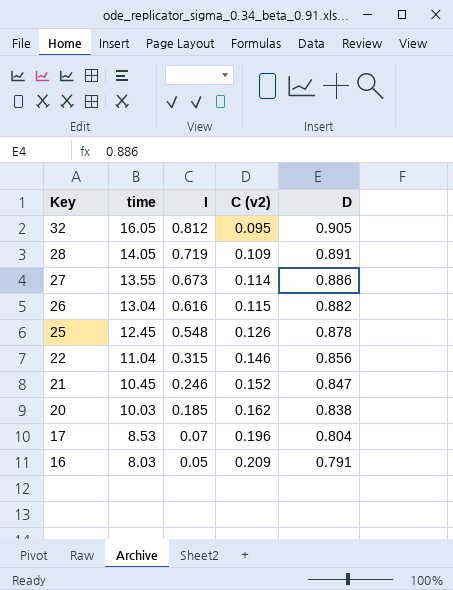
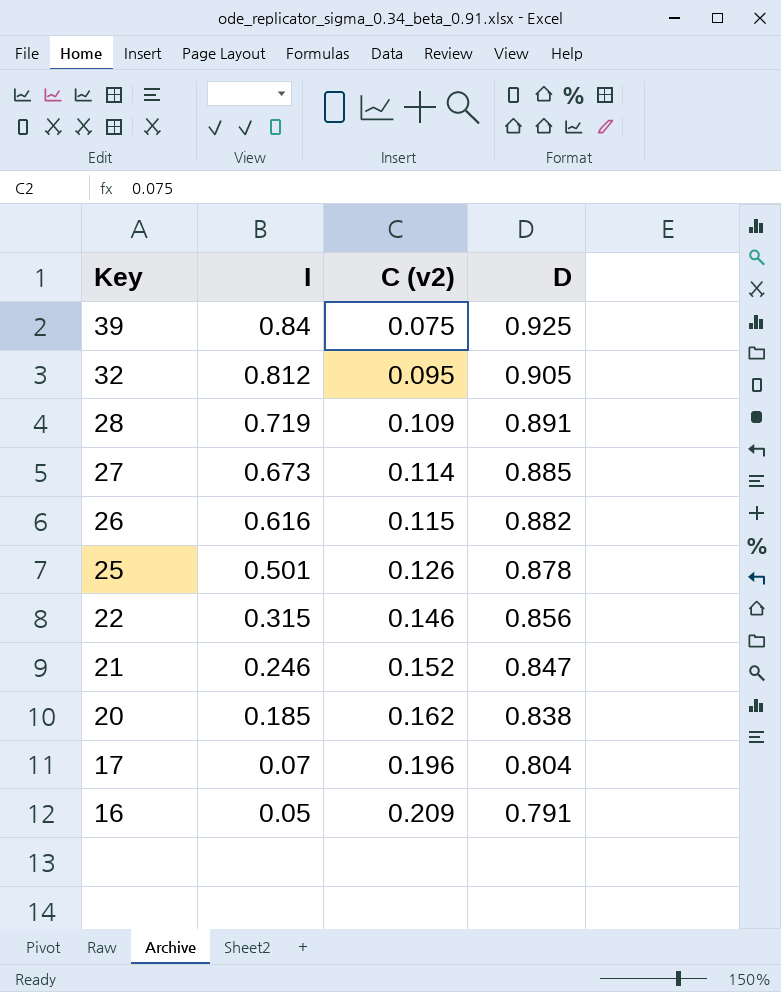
column time | position: 2 -> none
row 39: none -> 0.84 | 0.075 | 0.925
27 | D: 0.886 -> 0.885
25 | I: 0.548 -> 0.501

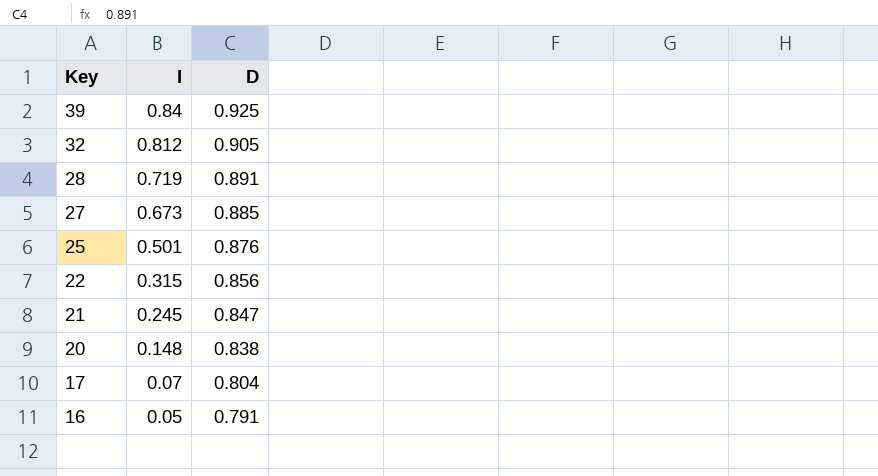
column C (v2) | position: 3 -> none
row 26: 0.616 | 0.115 | 0.882 -> none
25 | D: 0.878 -> 0.876
21 | I: 0.246 -> 0.245
20 | I: 0.185 -> 0.148

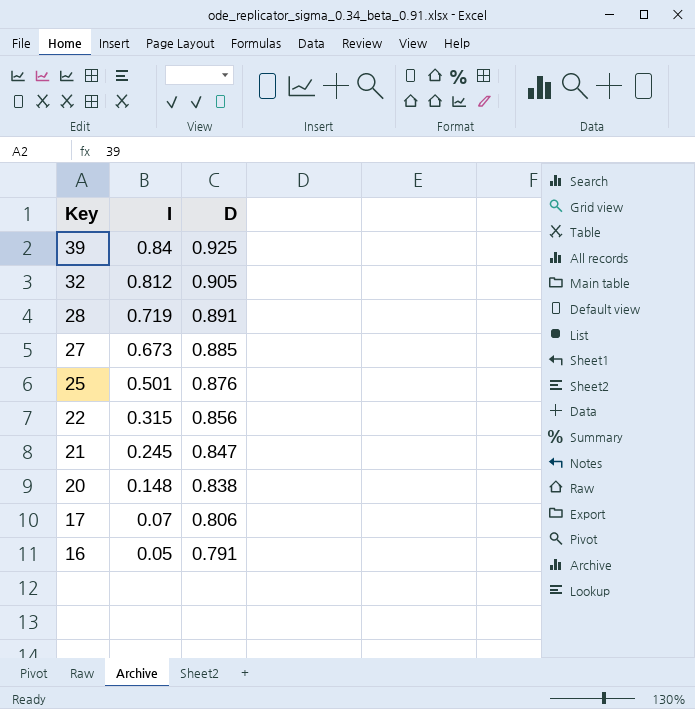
17 | D: 0.804 -> 0.806

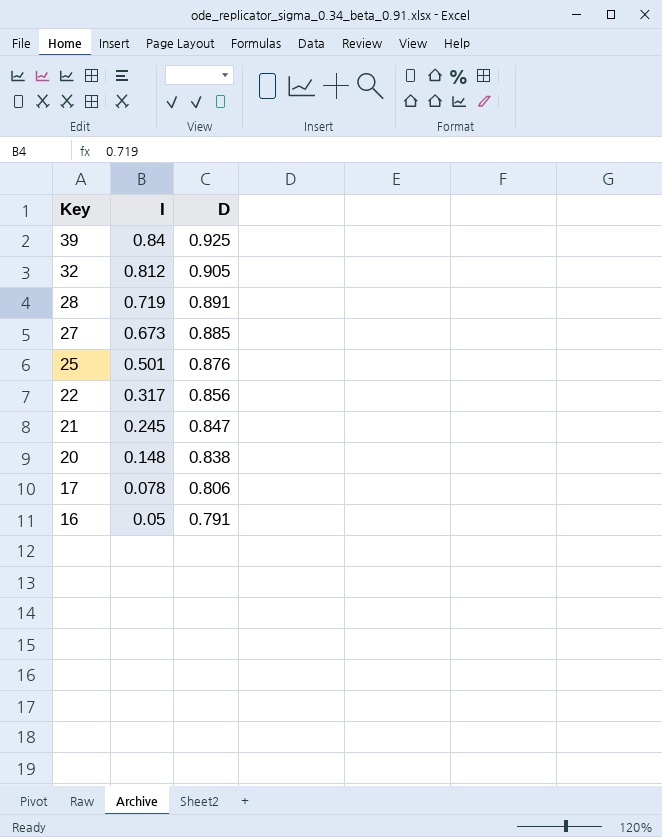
22 | I: 0.315 -> 0.317
17 | I: 0.07 -> 0.078

